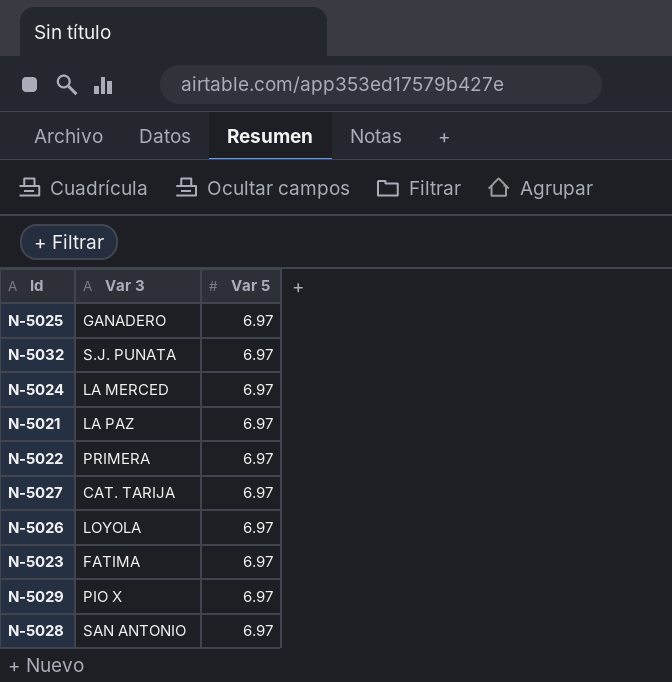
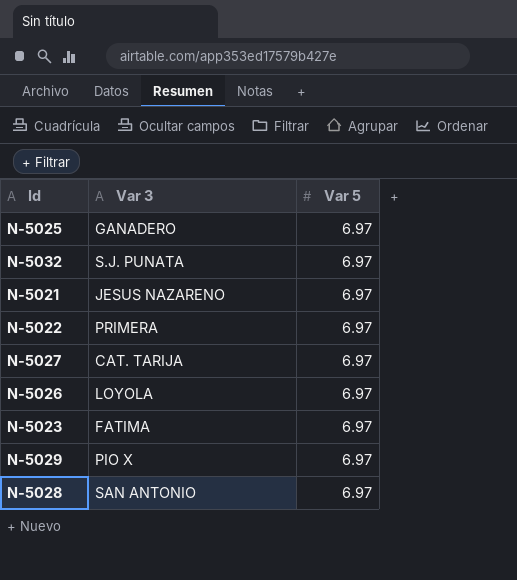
row N-5024: LA MERCED | 6.97 -> none
N-5021 | Var 3: LA PAZ -> JESUS NAZARENO

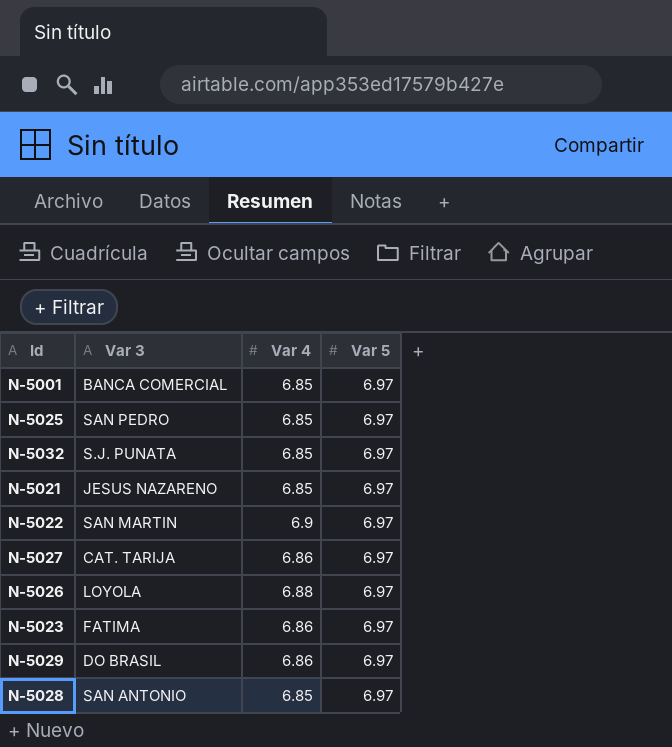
column Var 4 | position: none -> 3
row N-5001: none -> BANCA COMERCIAL | 6.85 | 6.97
N-5025 | Var 3: GANADERO -> SAN PEDRO
N-5022 | Var 3: PRIMERA -> SAN MARTIN
N-5029 | Var 3: PIO X -> DO BRASIL

